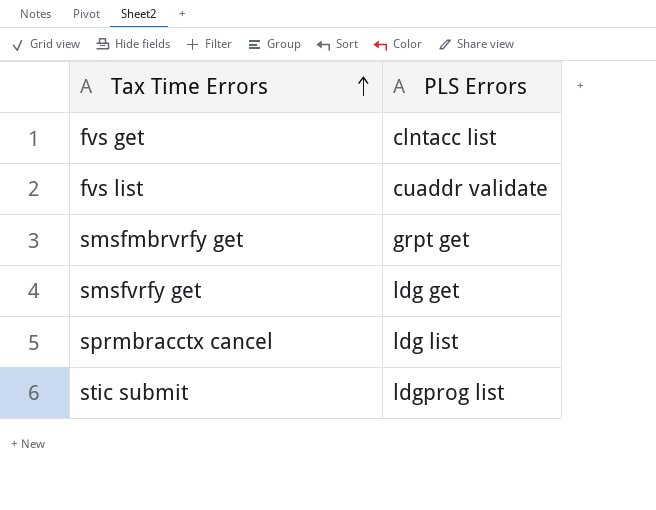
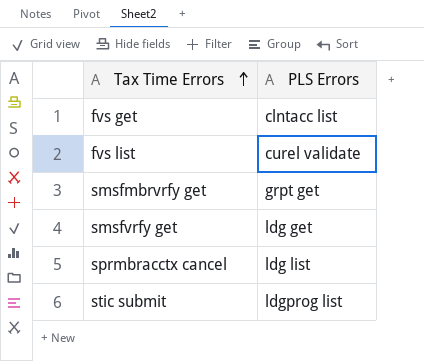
fvs list | PLS Errors: cuaddr validate -> curel validate

